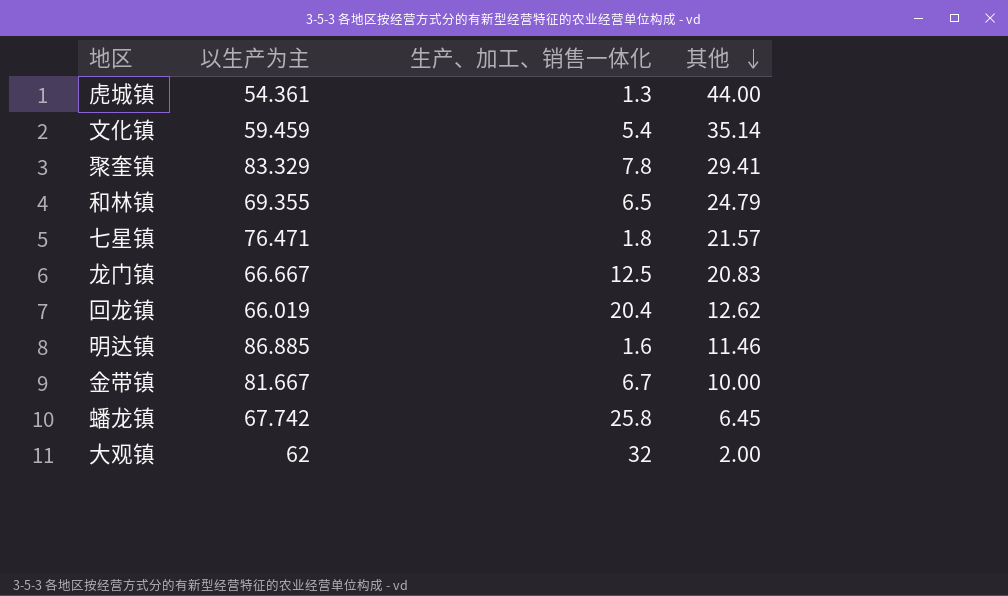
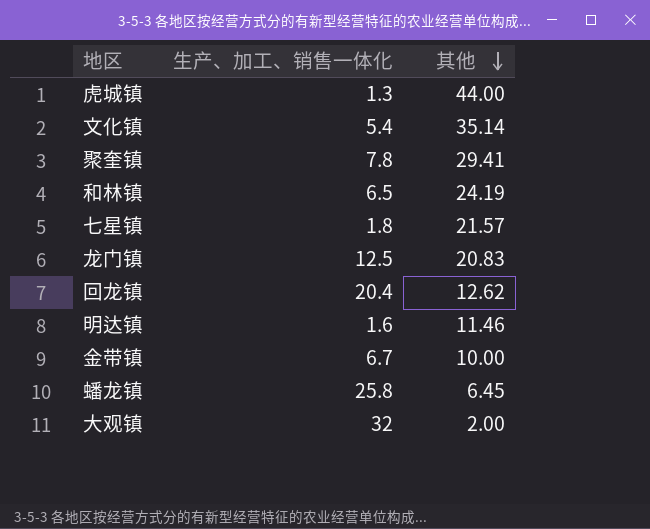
column 以生产为主 | position: 2 -> none
和林镇 | 其他: 24.79 -> 24.19

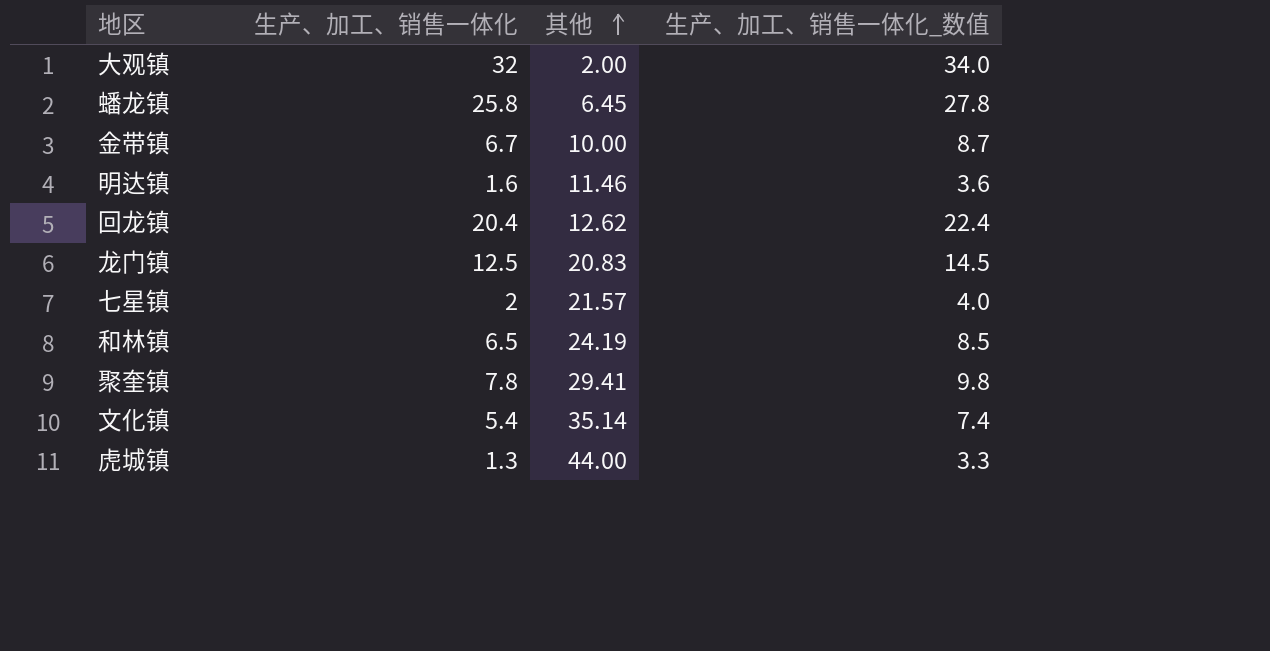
row order: 其他 descending -> 其他 ascending
column 生产、加工、销售一体化_数值 | formula: none -> [生产、加工、销售一体化] + 2
七星镇 | 生产、加工、销售一体化: 1.8 -> 2

